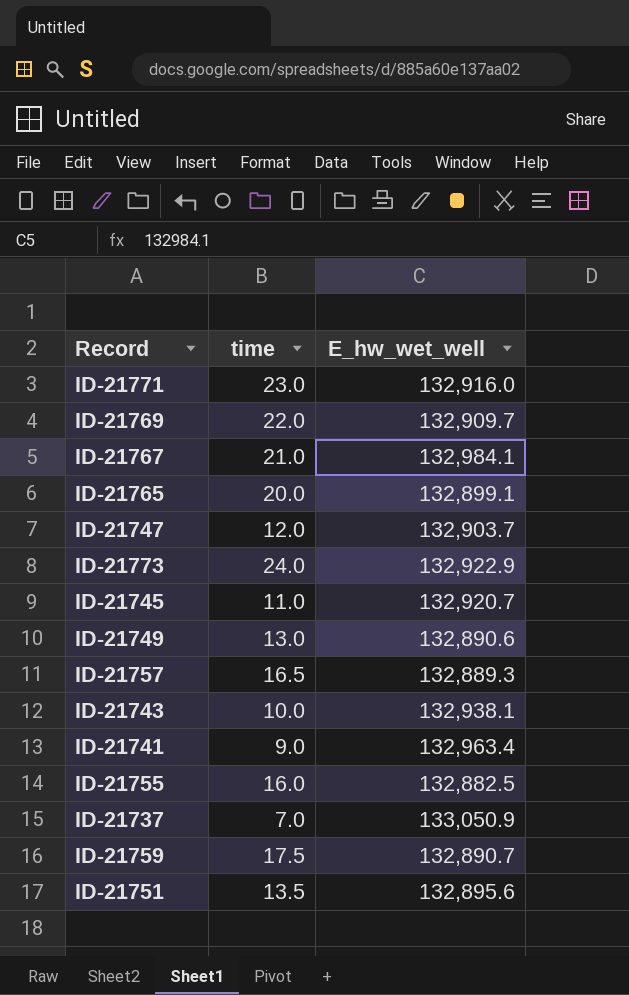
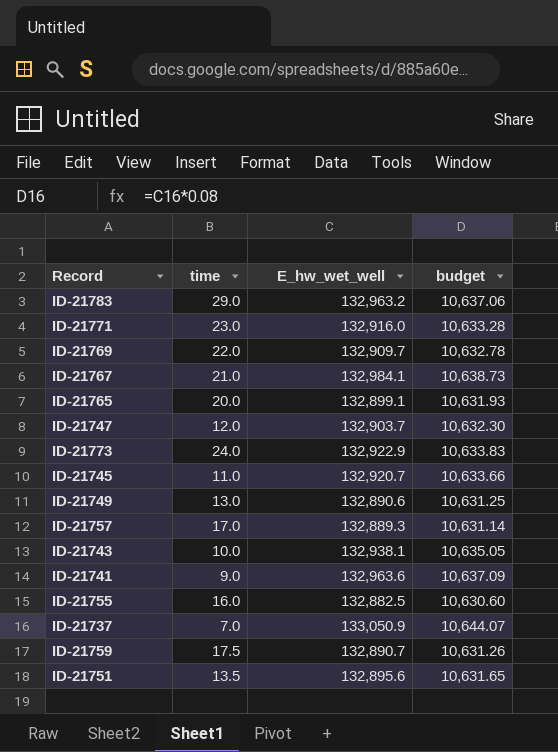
column budget | formula: none -> [E_hw_wet_well] * 0.08
row ID-21783: none -> 29.0 | 132,963.2 | 10,637.06
ID-21757 | time: 16.5 -> 17.0
ID-21741 | E_hw_wet_well: 132,963.4 -> 132,963.6

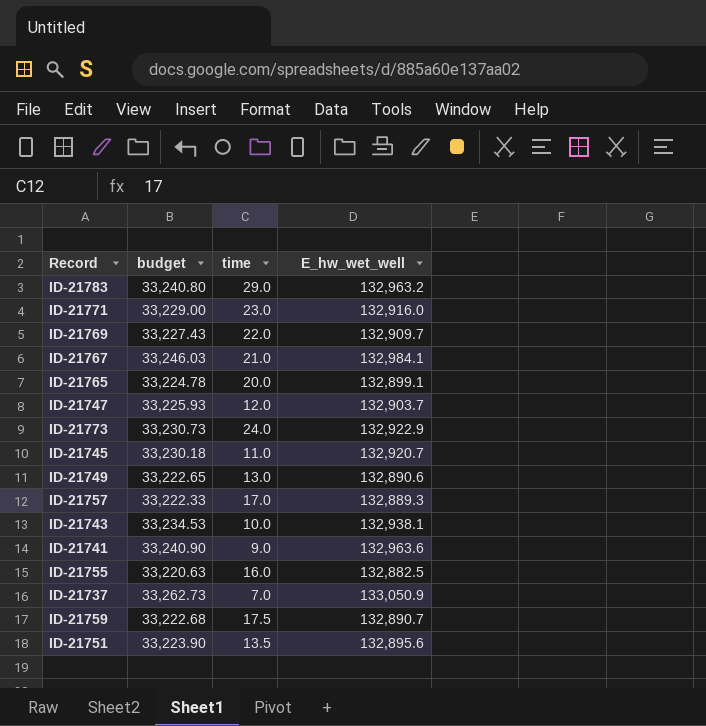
column budget | formula: [E_hw_wet_well] * 0.08 -> [E_hw_wet_well] * 0.25
column budget | position: 4 -> 2

